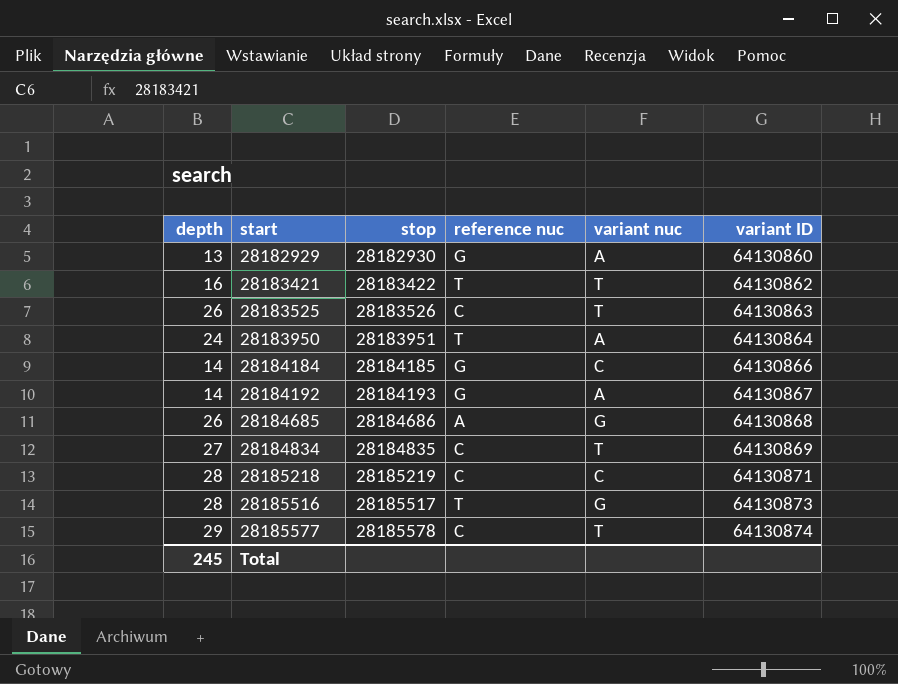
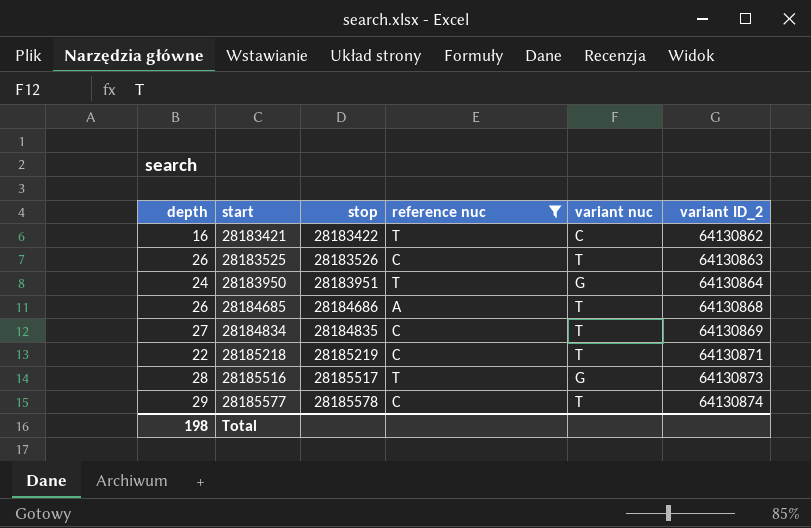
filter: none -> reference nuc != G
column name: variant ID -> variant ID_2
28183421 | variant nuc: T -> C
28183950 | variant nuc: A -> G
28184685 | variant nuc: G -> T
28185218 | depth: 28 -> 22
28185218 | variant nuc: C -> T
Total | depth: 245 -> 198

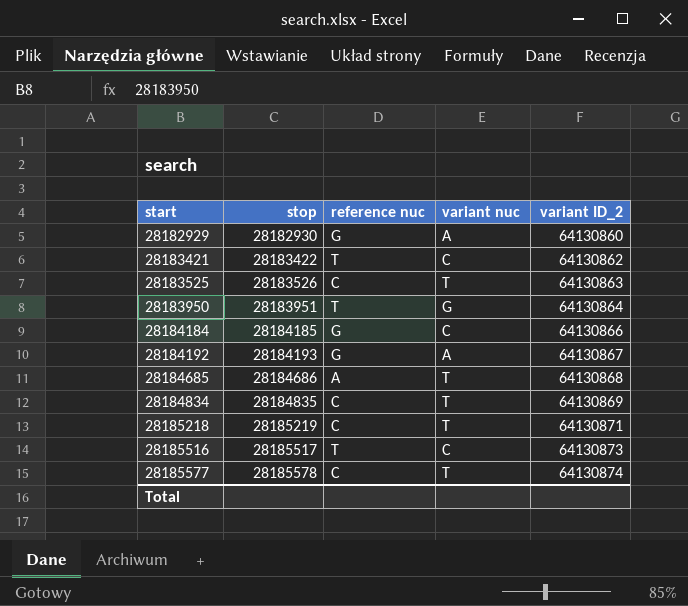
filter: reference nuc != G -> none
column depth | position: 1 -> none
28185516 | variant nuc: G -> C

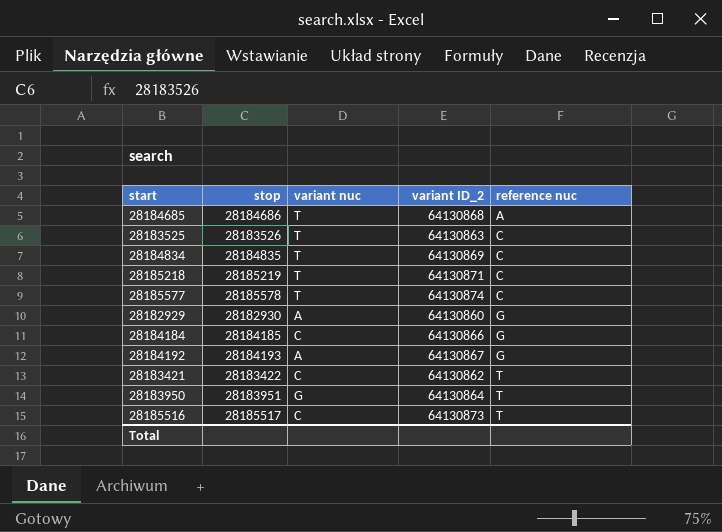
row order: start ascending -> reference nuc ascending
column reference nuc | position: 3 -> 5

